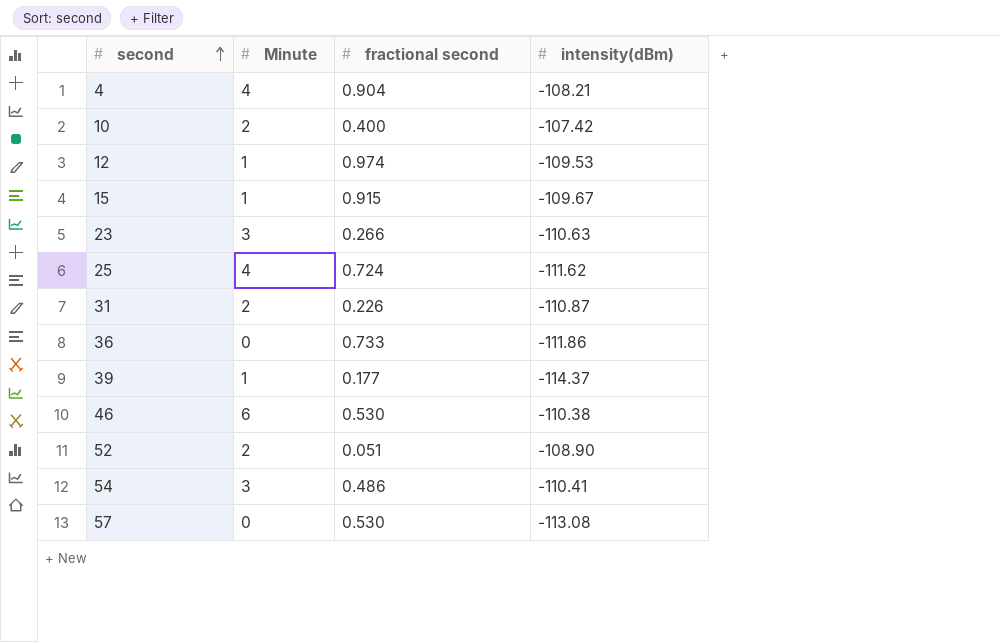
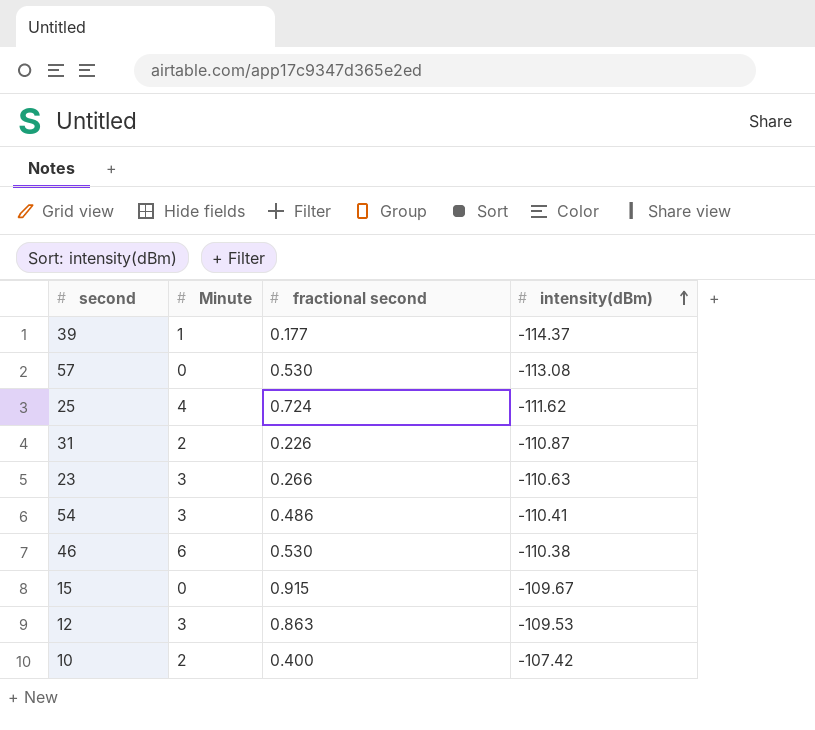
row order: second ascending -> intensity(dBm) ascending
row 4: 4 | 0.904 | -108.21 -> none
row 36: 0 | 0.733 | -111.86 -> none
row 52: 2 | 0.051 | -108.90 -> none
15 | Minute: 1 -> 0
12 | Minute: 1 -> 3
12 | fractional second: 0.974 -> 0.863

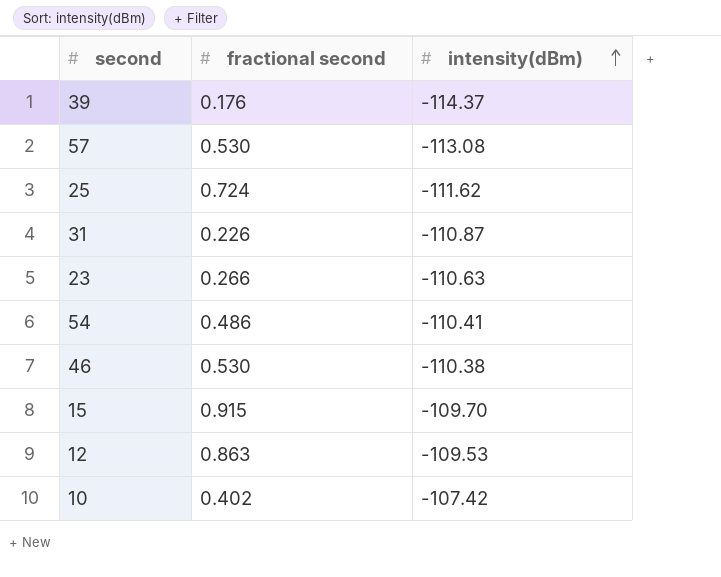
column Minute | position: 2 -> none
39 | fractional second: 0.177 -> 0.176
15 | intensity(dBm): -109.67 -> -109.70
10 | fractional second: 0.400 -> 0.402

